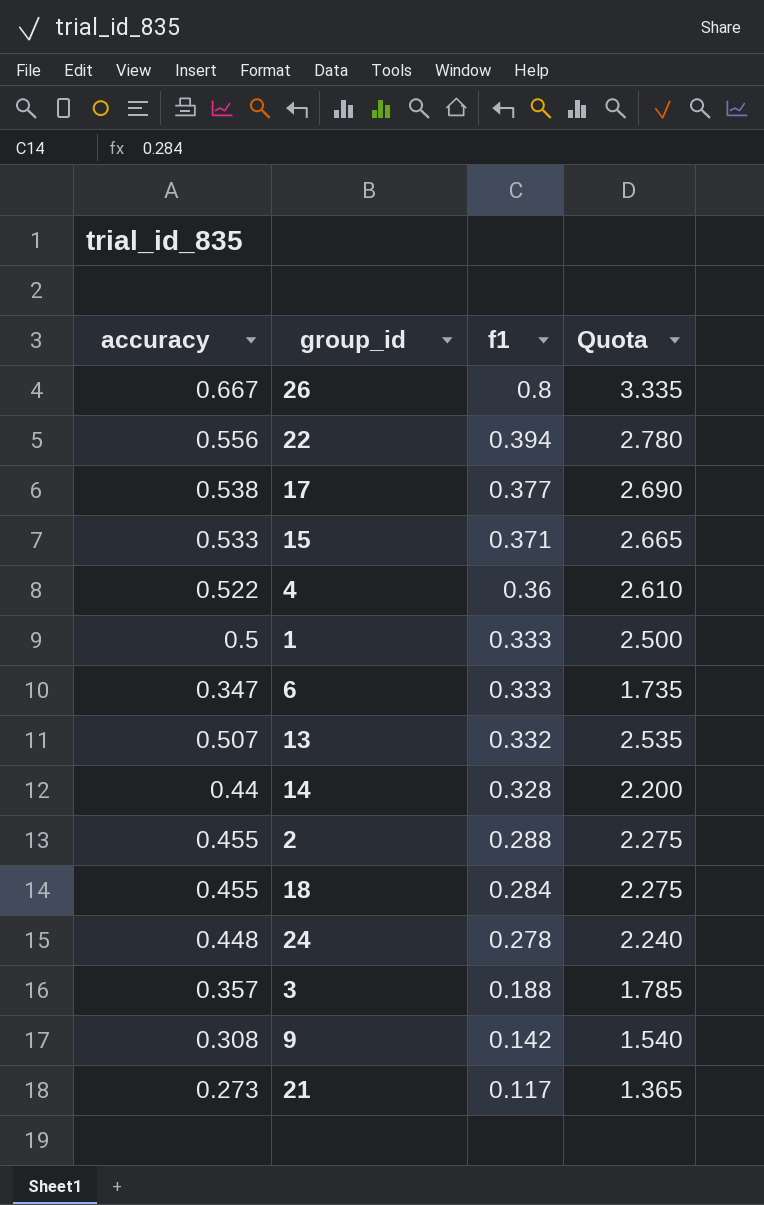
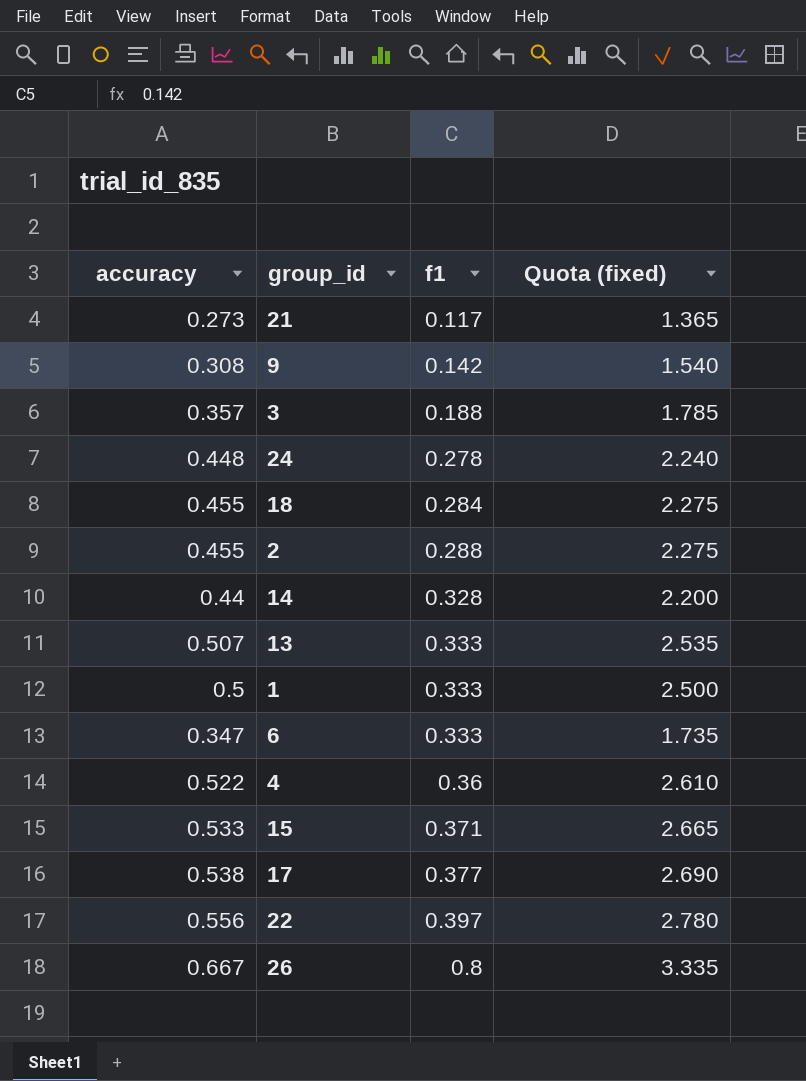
row order: f1 descending -> f1 ascending
column name: Quota -> Quota (fixed)
13 | f1: 0.332 -> 0.333
22 | f1: 0.394 -> 0.397

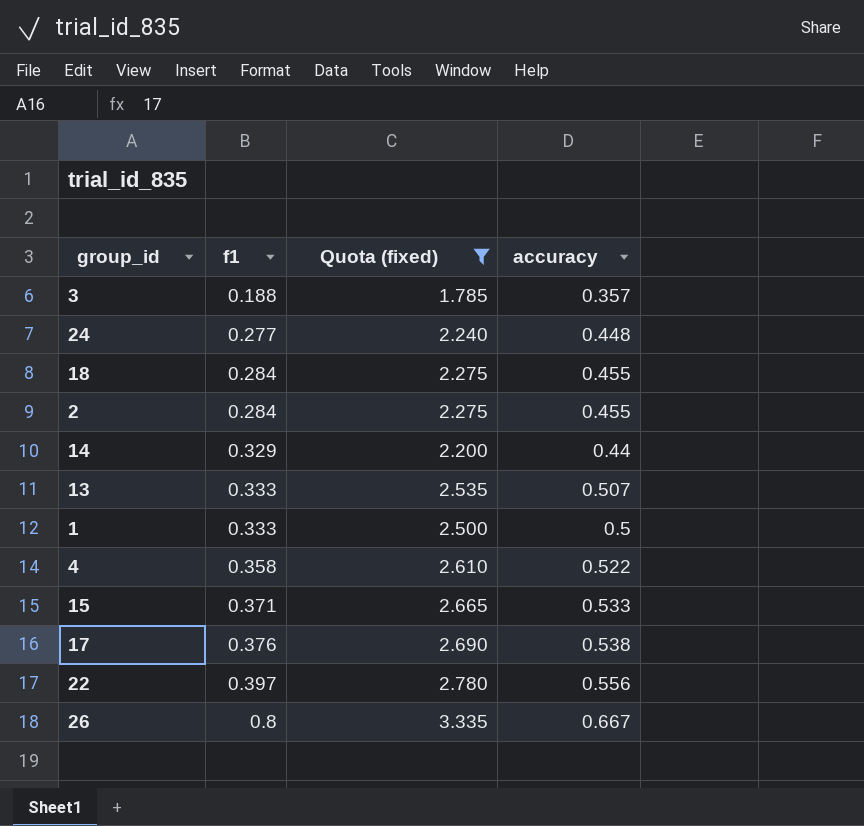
filter: none -> Quota (fixed) >= 1.785
column accuracy | position: 1 -> 4
24 | f1: 0.278 -> 0.277
2 | f1: 0.288 -> 0.284
14 | f1: 0.328 -> 0.329
4 | f1: 0.36 -> 0.358
17 | f1: 0.377 -> 0.376

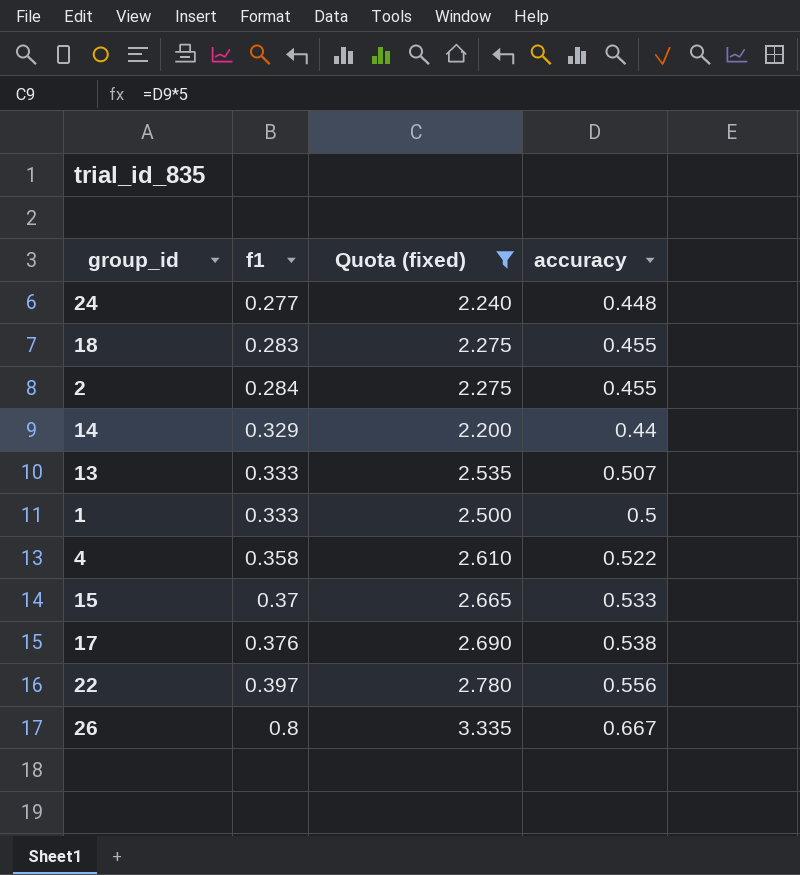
row 3: 0.188 | 1.785 | 0.357 -> none
18 | f1: 0.284 -> 0.283
15 | f1: 0.371 -> 0.37

